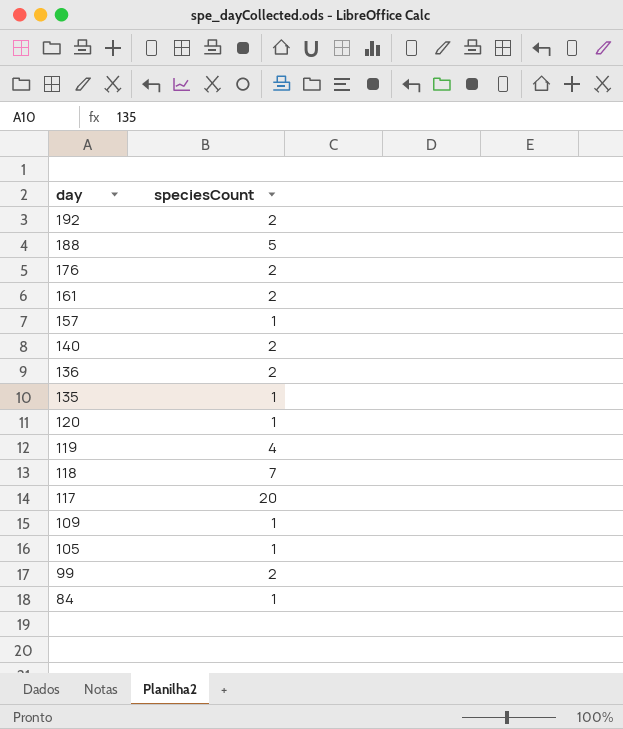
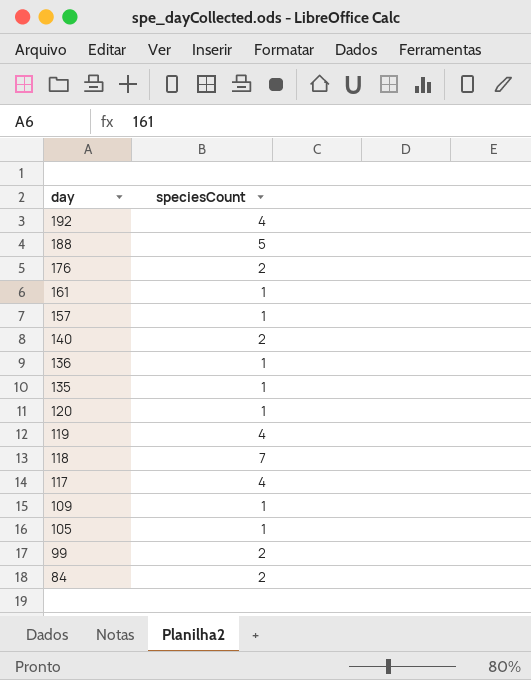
192 | speciesCount: 2 -> 4
161 | speciesCount: 2 -> 1
136 | speciesCount: 2 -> 1
117 | speciesCount: 20 -> 4
84 | speciesCount: 1 -> 2

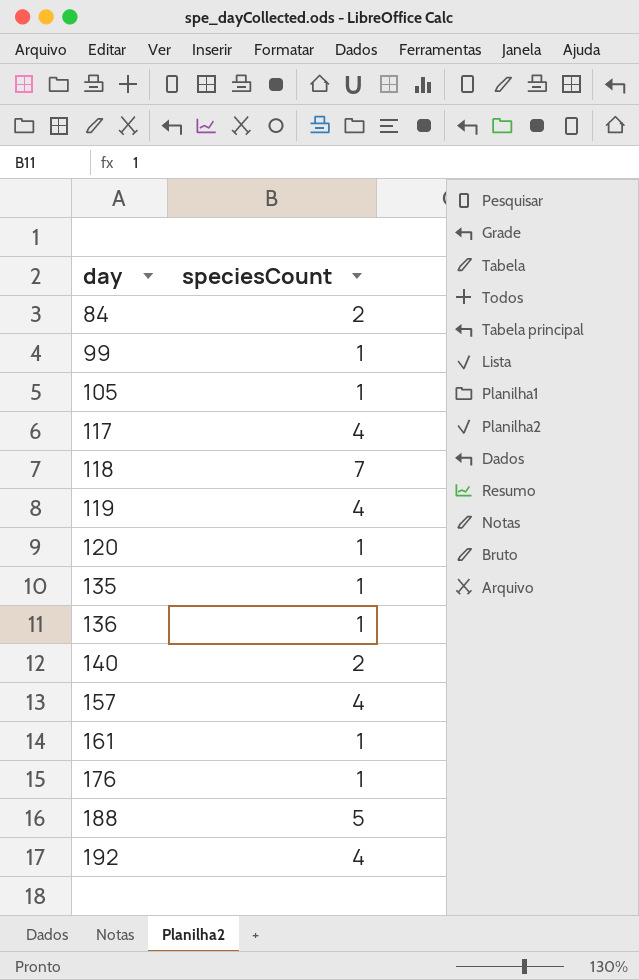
row order: day descending -> day ascending
row 109: 1 -> none
99 | speciesCount: 2 -> 1
157 | speciesCount: 1 -> 4
176 | speciesCount: 2 -> 1

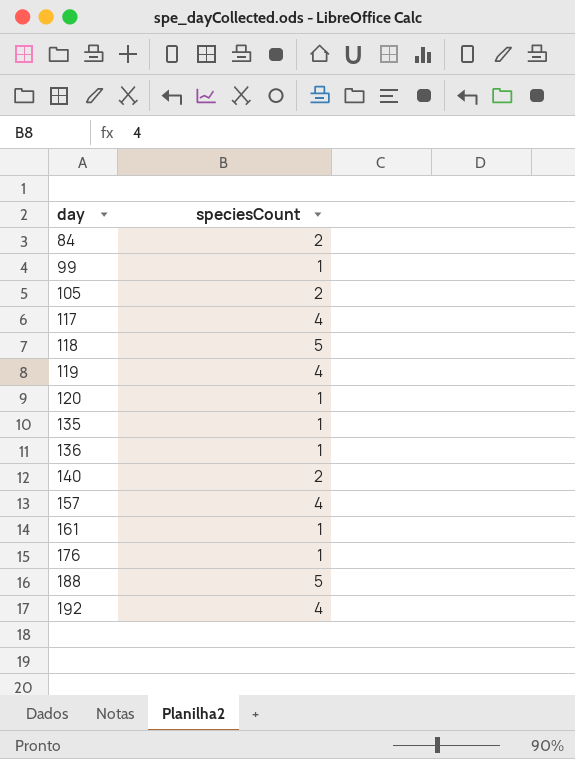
105 | speciesCount: 1 -> 2
118 | speciesCount: 7 -> 5

